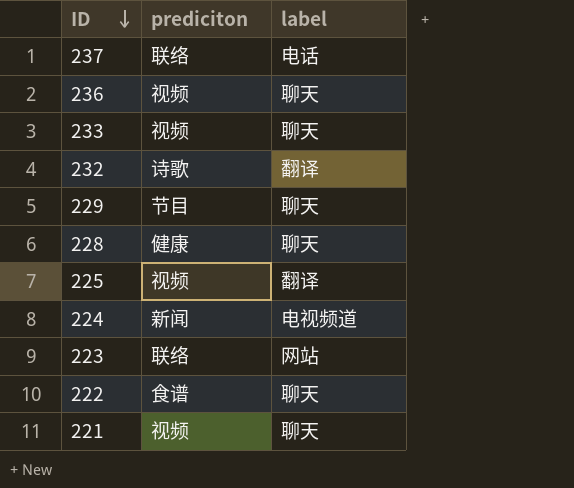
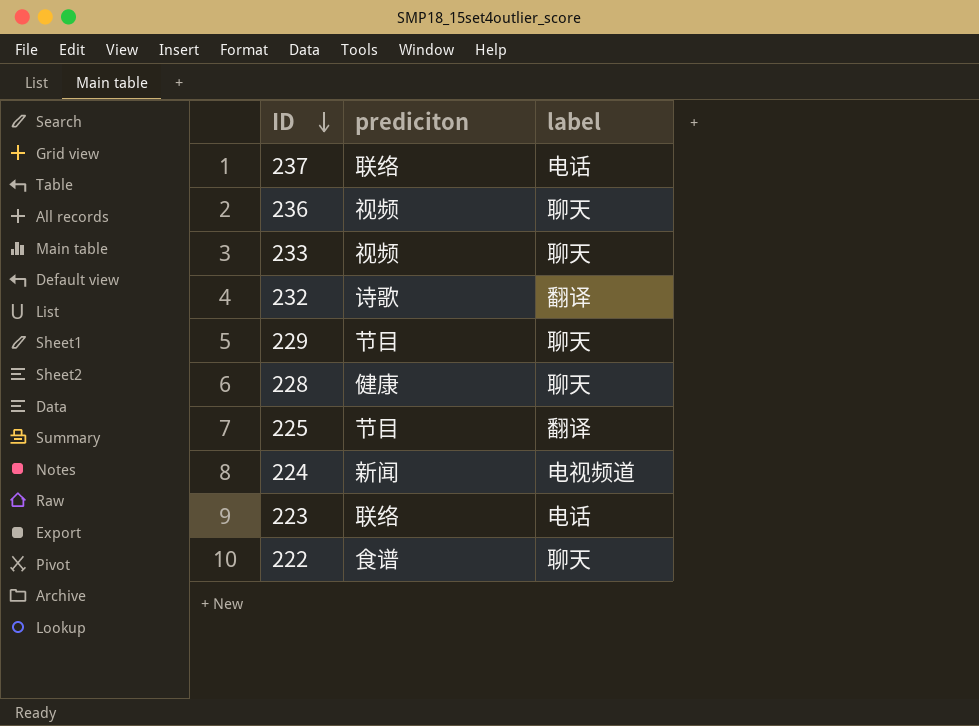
row 221: 视频 | 聊天 -> none
225 | prediciton: 视频 -> 节目
223 | label: 网站 -> 电话

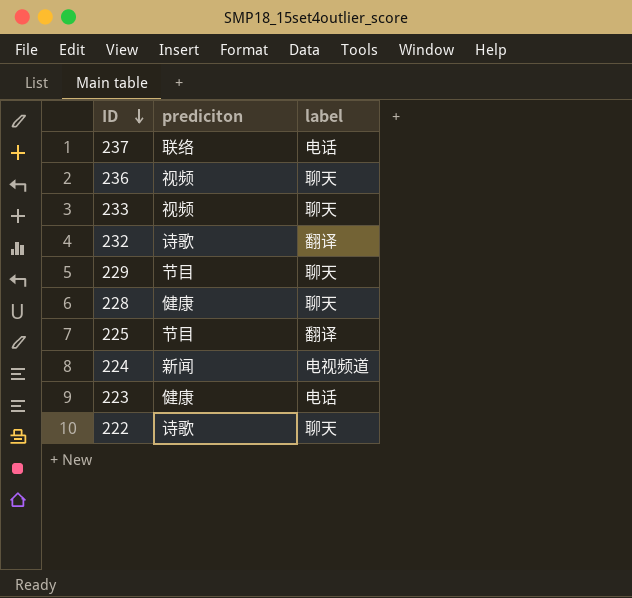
223 | prediciton: 联络 -> 健康
222 | prediciton: 食谱 -> 诗歌

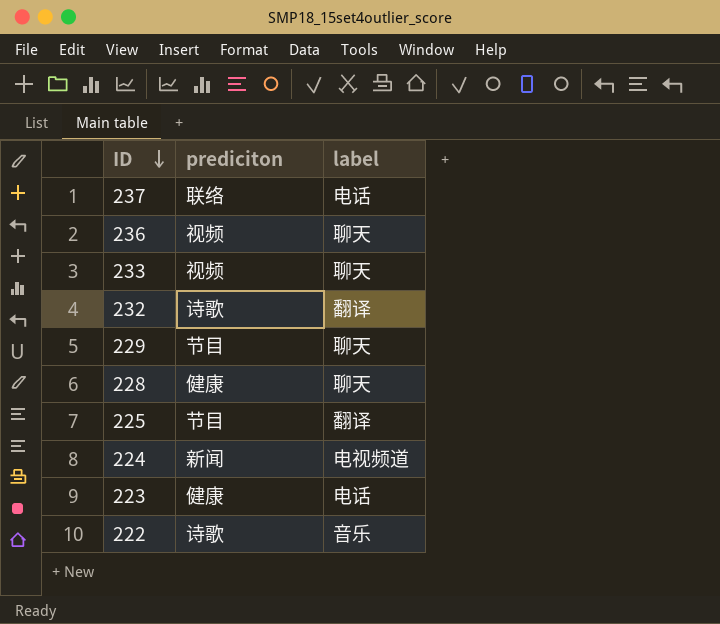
222 | label: 聊天 -> 音乐

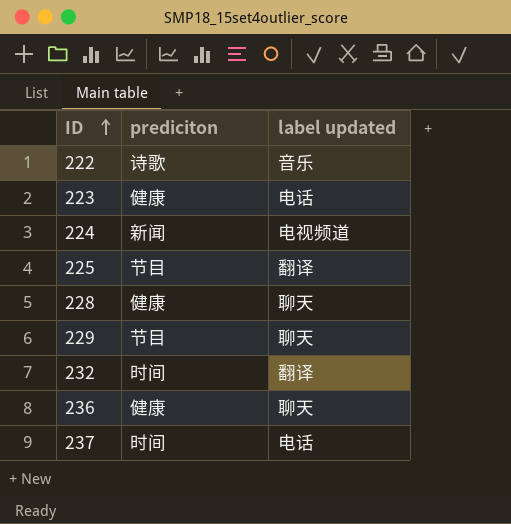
row order: ID descending -> ID ascending
column name: label -> label updated
row 233: 视频 | 聊天 -> none
232 | prediciton: 诗歌 -> 时间
236 | prediciton: 视频 -> 健康
237 | prediciton: 联络 -> 时间

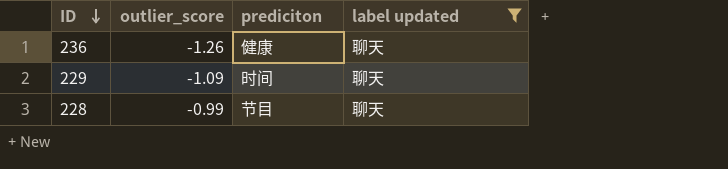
filter: none -> label updated = 聊天
row order: ID ascending -> ID descending
column outlier_score | position: none -> 2
229 | prediciton: 节目 -> 时间
228 | prediciton: 健康 -> 节目

